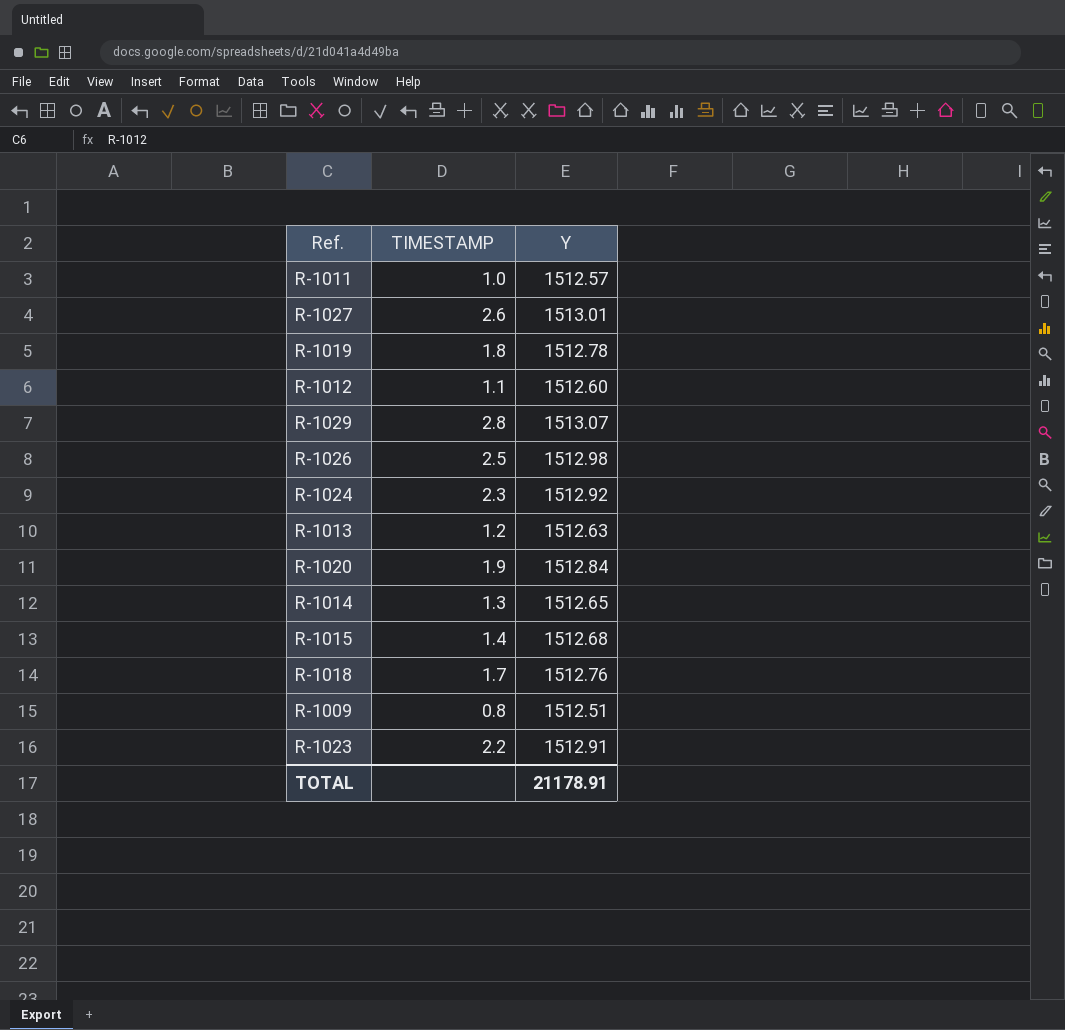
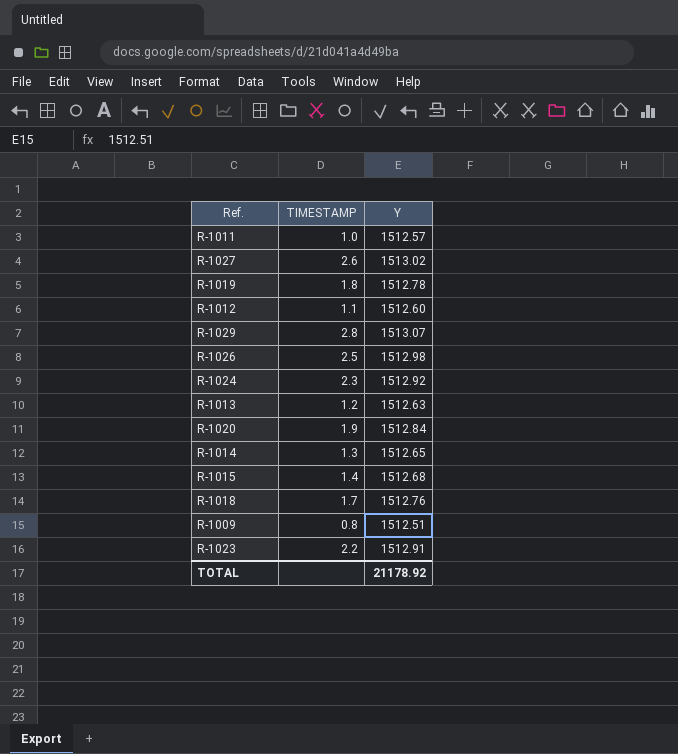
R-1027 | Y: 1513.01 -> 1513.02
TOTAL | Y: 21178.91 -> 21178.92

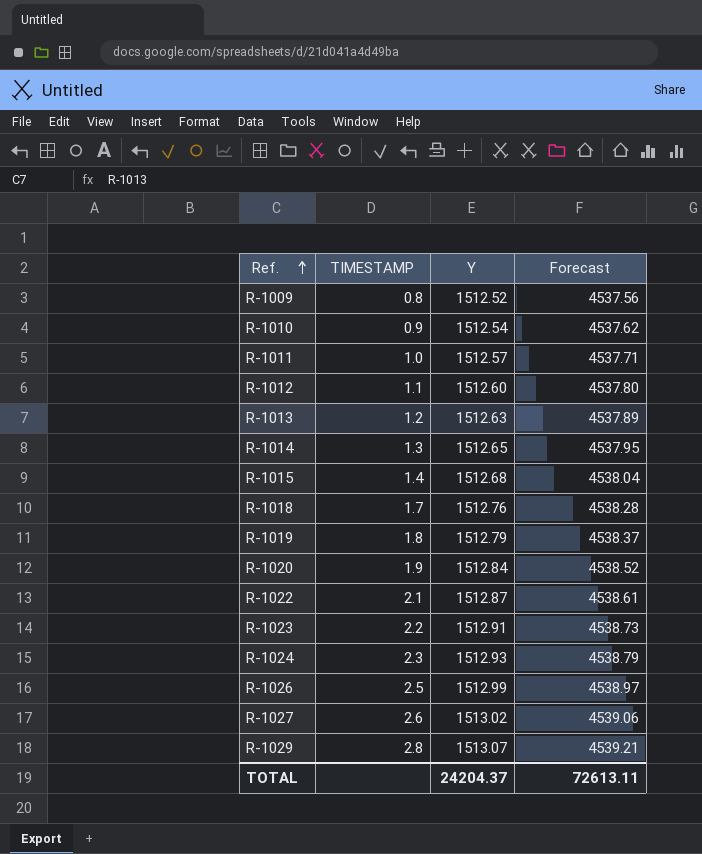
row order: none -> Ref. ascending
column Forecast | formula: none -> [Y] * 3
R-1009 | Y: 1512.51 -> 1512.52
row R-1010: none -> 0.9 | 1512.54 | 4537.62
R-1019 | Y: 1512.78 -> 1512.79
row R-1022: none -> 2.1 | 1512.87 | 4538.61
R-1024 | Y: 1512.92 -> 1512.93
R-1026 | Y: 1512.98 -> 1512.99
TOTAL | Y: 21178.92 -> 24204.37

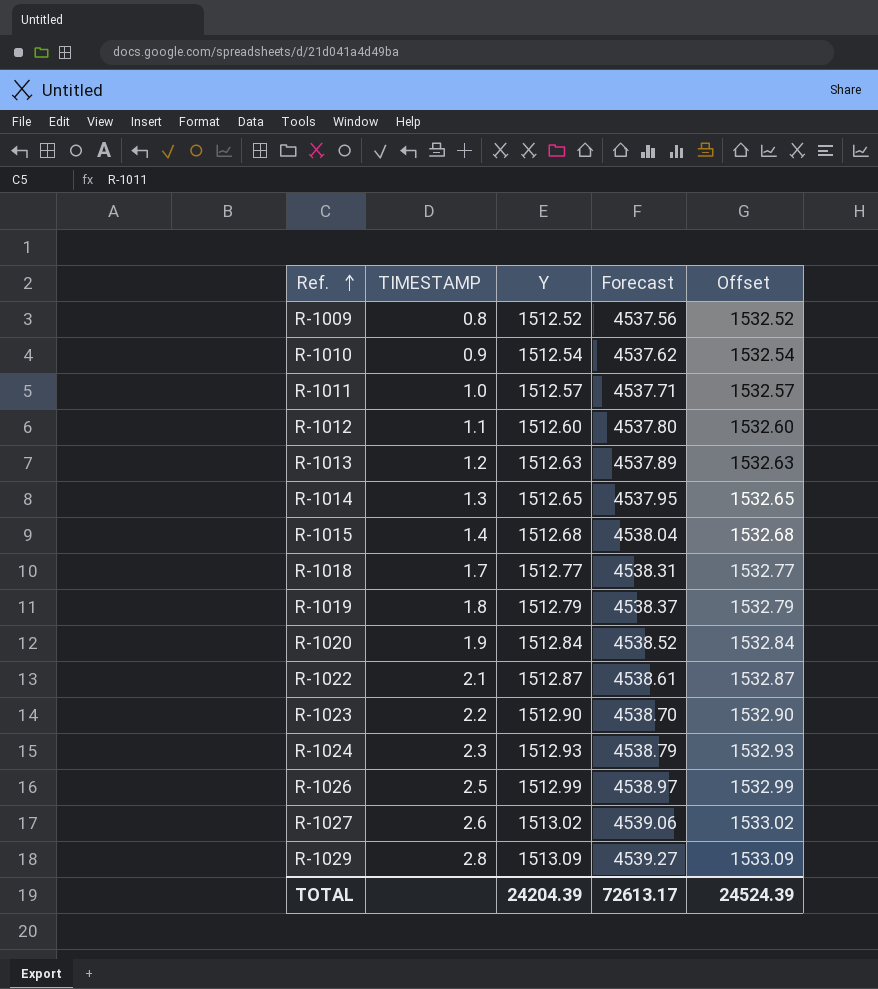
column Offset | formula: none -> [Y] + 20
R-1018 | Y: 1512.76 -> 1512.77
R-1018 | Forecast: 4538.28 -> 4538.31
R-1023 | Y: 1512.91 -> 1512.90
R-1023 | Forecast: 4538.73 -> 4538.70
R-1029 | Y: 1513.07 -> 1513.09
R-1029 | Forecast: 4539.21 -> 4539.27
TOTAL | Y: 24204.37 -> 24204.39
TOTAL | Forecast: 72613.11 -> 72613.17

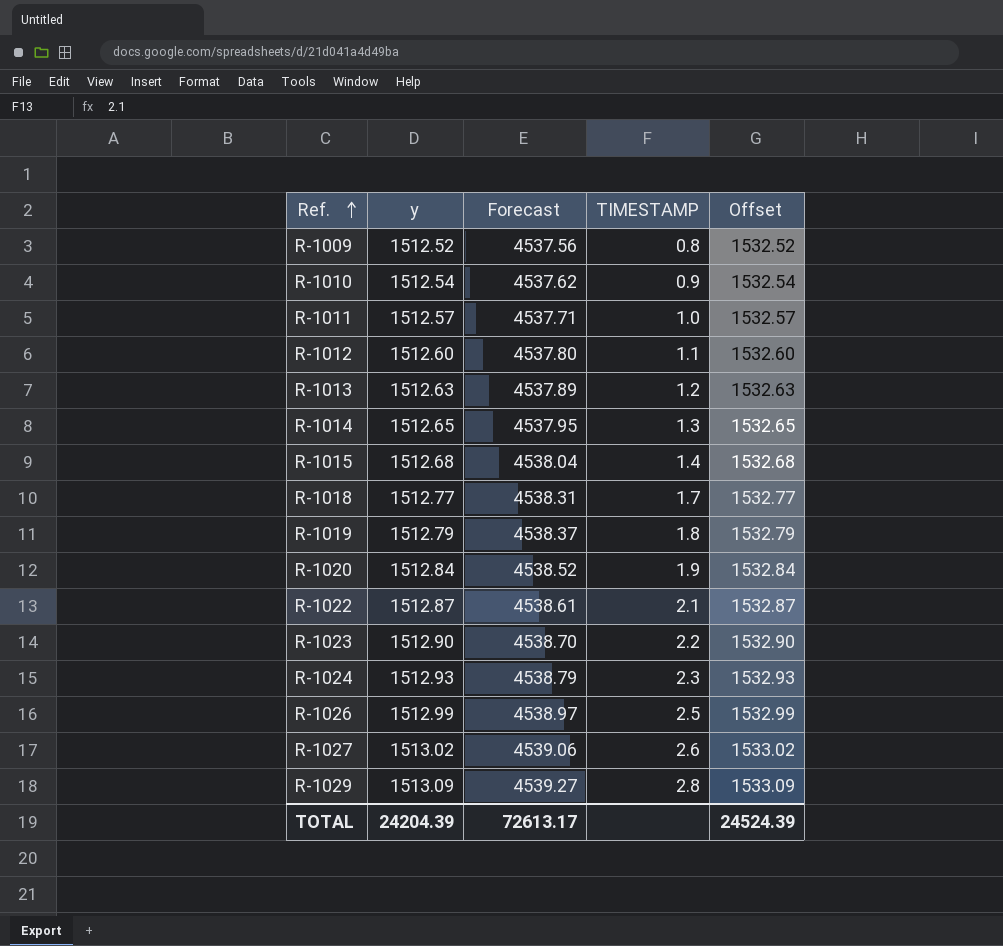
column name: Y -> y
column TIMESTAMP | position: 2 -> 4

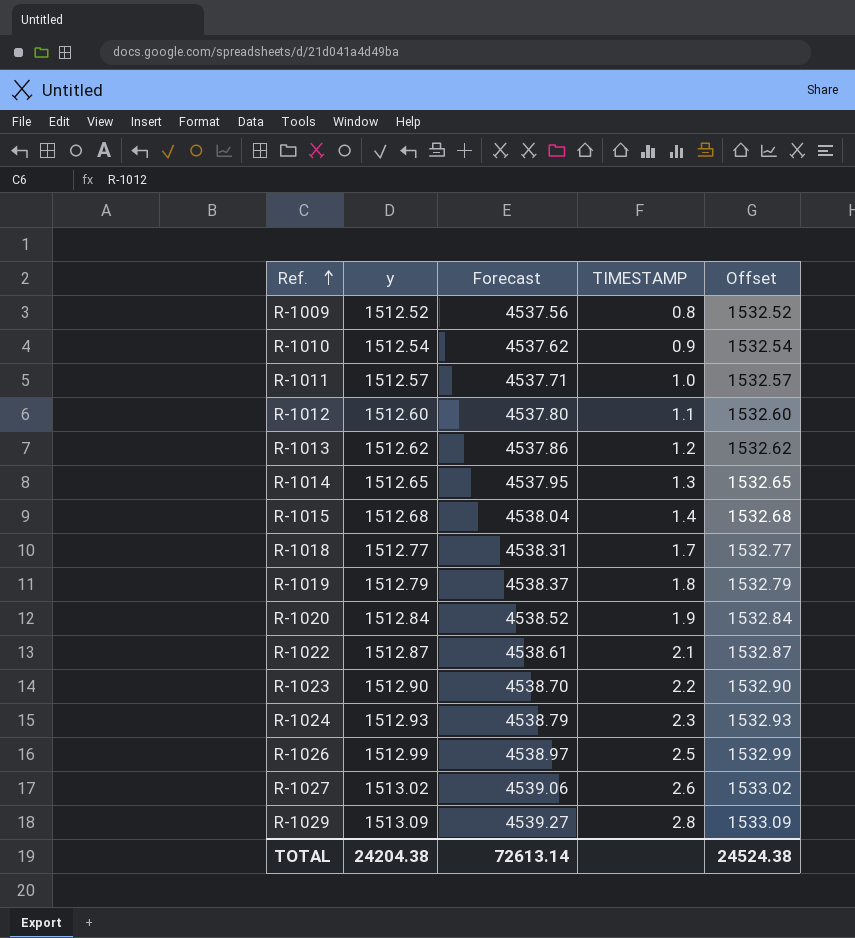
R-1013 | y: 1512.63 -> 1512.62
R-1013 | Forecast: 4537.89 -> 4537.86
R-1013 | Offset: 1532.63 -> 1532.62
TOTAL | y: 24204.39 -> 24204.38
TOTAL | Forecast: 72613.17 -> 72613.14
TOTAL | Offset: 24524.39 -> 24524.38

